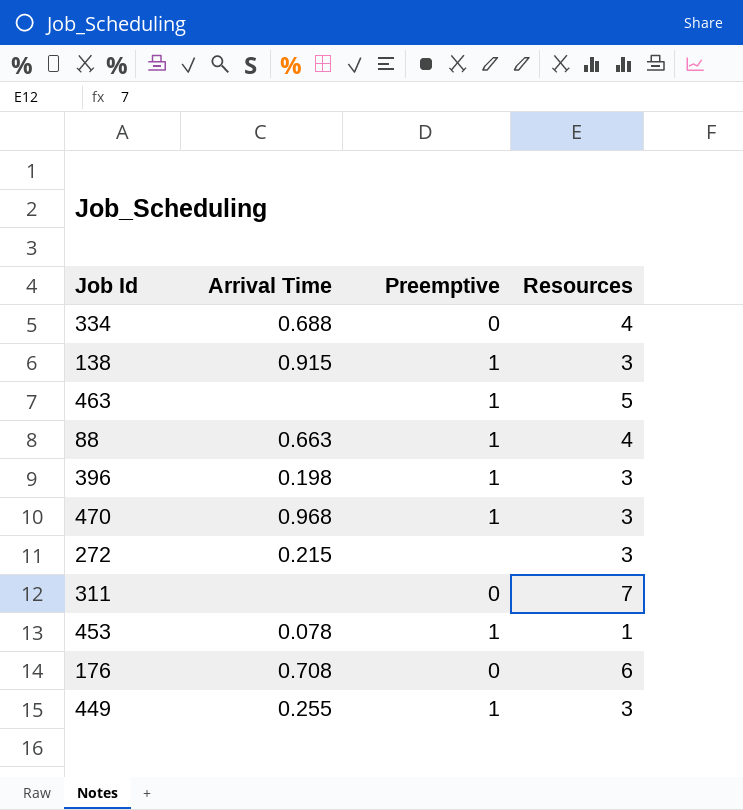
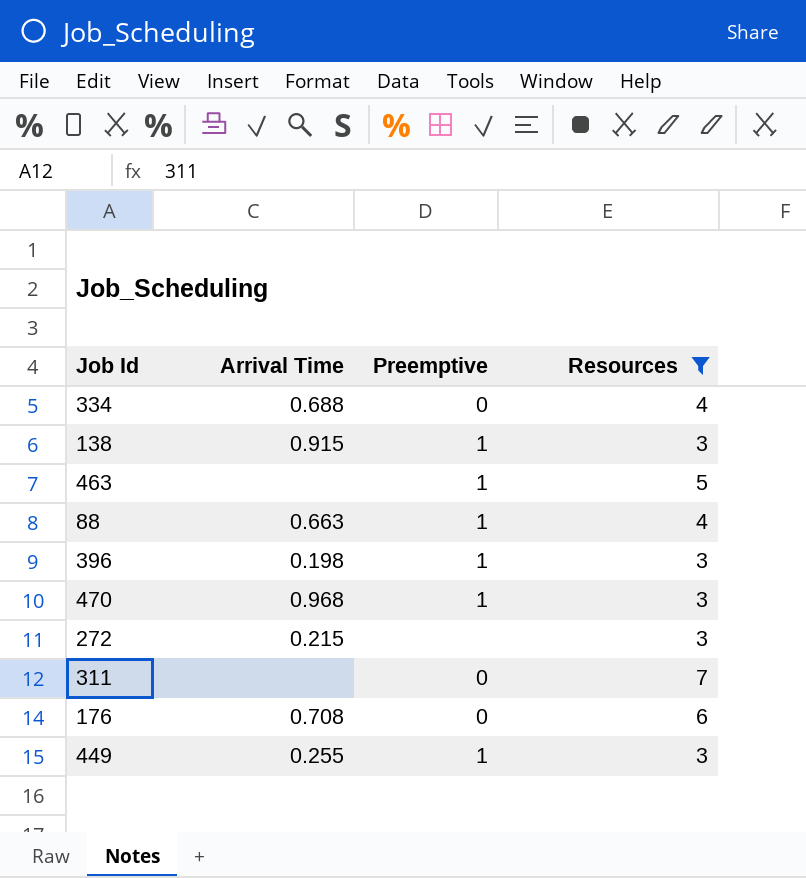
filter: none -> Resources != 1

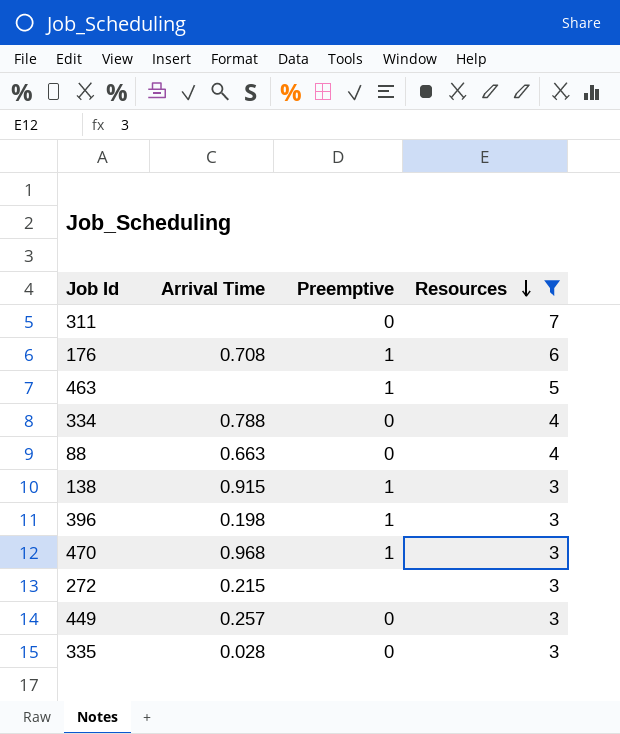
row order: none -> Resources descending
176 | Preemptive: 0 -> 1
334 | Arrival Time: 0.688 -> 0.788
88 | Preemptive: 1 -> 0
449 | Arrival Time: 0.255 -> 0.257
449 | Preemptive: 1 -> 0
row 335: none -> 0.028 | 0 | 3

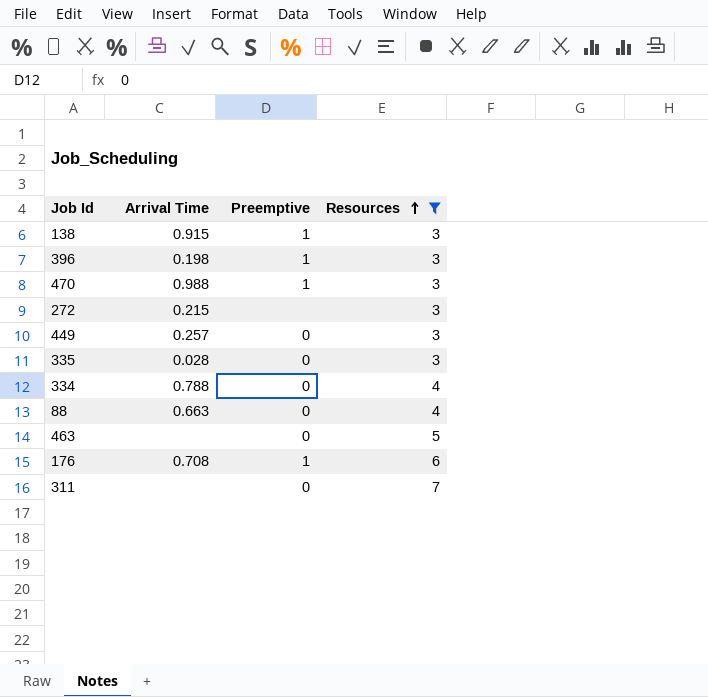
row order: Resources descending -> Resources ascending
470 | Arrival Time: 0.968 -> 0.988
463 | Preemptive: 1 -> 0

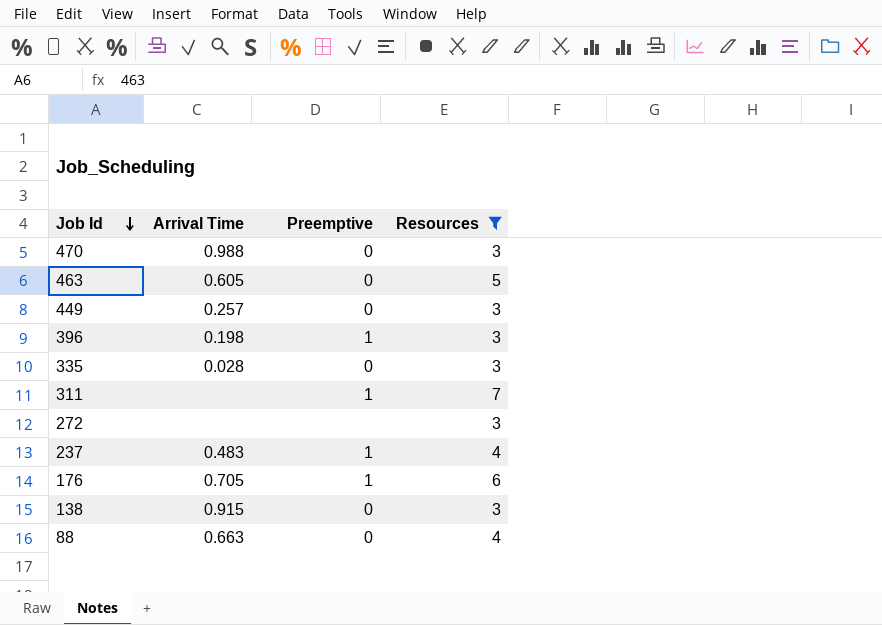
row order: Resources ascending -> Job Id descending
row 334: 0.788 | 0 | 4 -> none
470 | Preemptive: 1 -> 0
463 | Arrival Time: none -> 0.605
311 | Preemptive: 0 -> 1
272 | Arrival Time: 0.215 -> none
row 237: none -> 0.483 | 1 | 4
176 | Arrival Time: 0.708 -> 0.705
138 | Preemptive: 1 -> 0

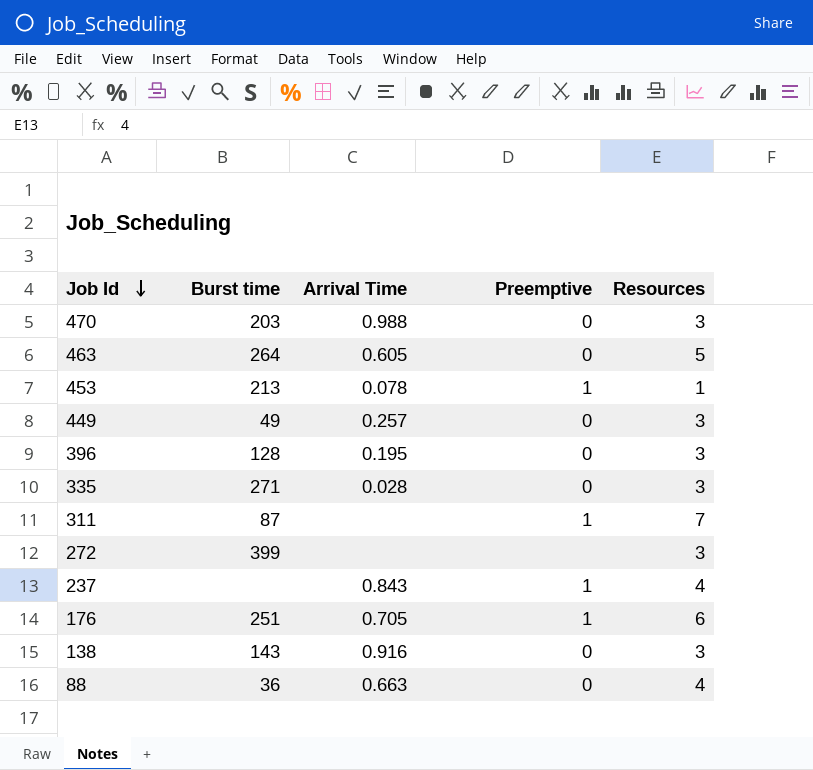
filter: Resources != 1 -> none
column Burst time | position: none -> 2
396 | Arrival Time: 0.198 -> 0.195
396 | Preemptive: 1 -> 0
237 | Arrival Time: 0.483 -> 0.843
138 | Arrival Time: 0.915 -> 0.916

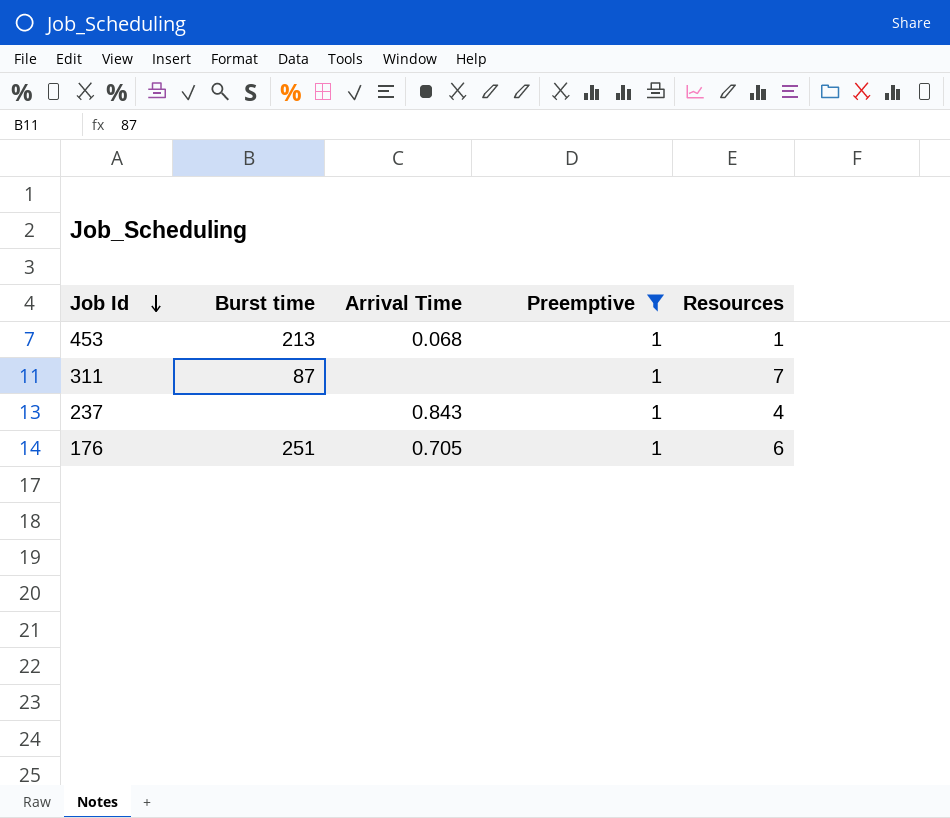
filter: none -> Preemptive = 1
453 | Arrival Time: 0.078 -> 0.068

